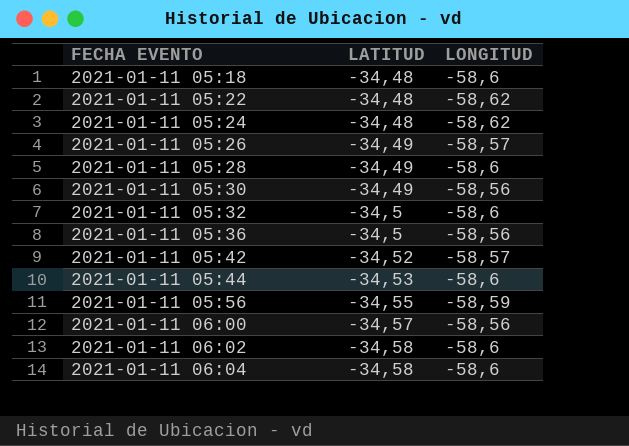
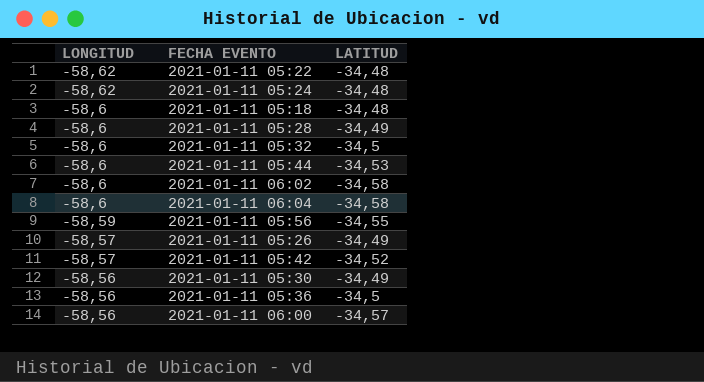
row order: FECHA EVENTO ascending -> LONGITUD ascending
column LONGITUD | position: 3 -> 1

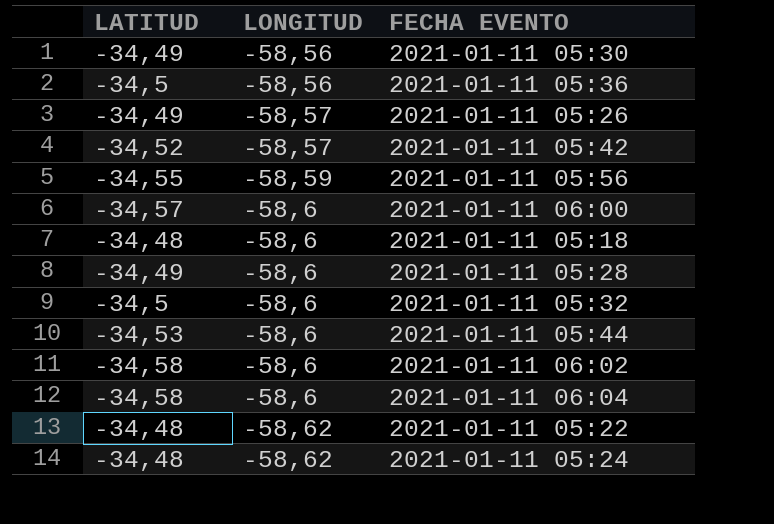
row order: LONGITUD ascending -> LONGITUD descending
column LATITUD | position: 3 -> 1
2021-01-11 06:00 | LONGITUD: -58,56 -> -58,6

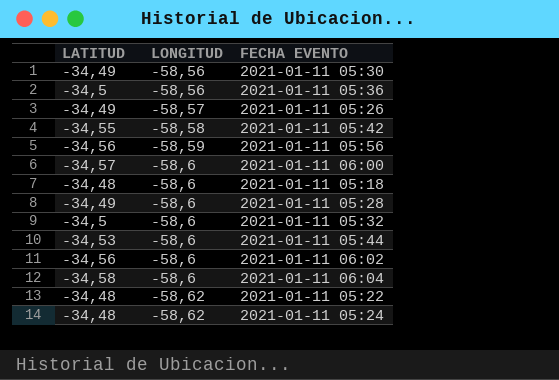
2021-01-11 05:42 | LATITUD: -34,52 -> -34,55
2021-01-11 05:42 | LONGITUD: -58,57 -> -58,58
2021-01-11 05:56 | LATITUD: -34,55 -> -34,56
2021-01-11 06:02 | LATITUD: -34,58 -> -34,56

